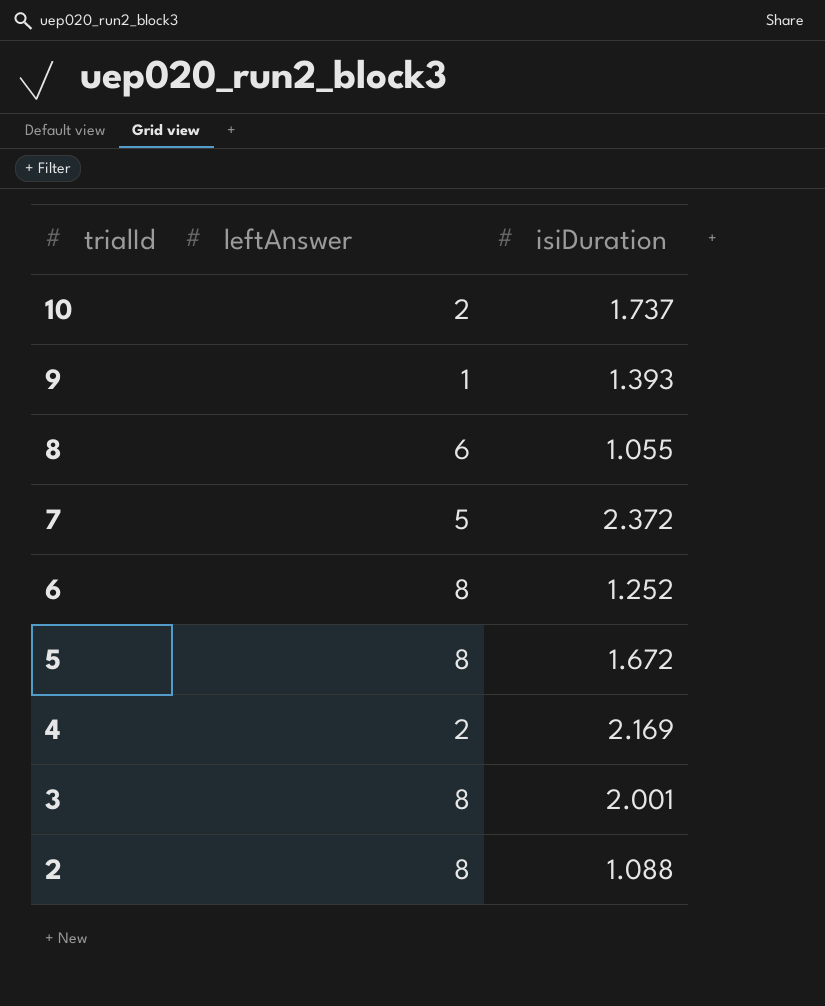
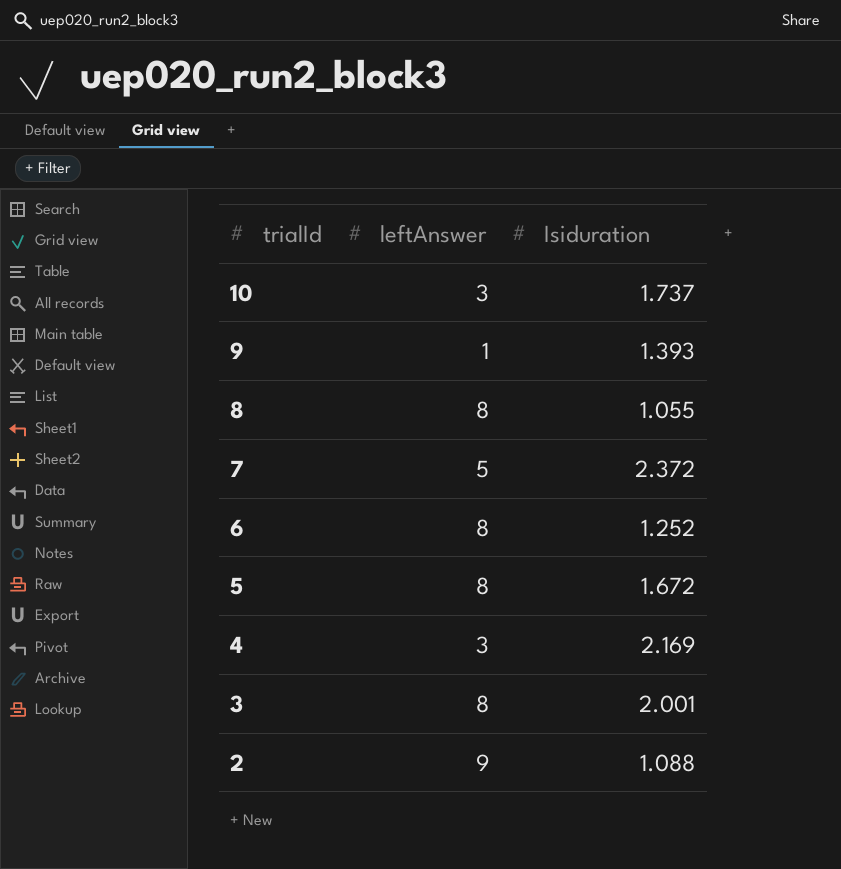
column name: isiDuration -> Isiduration
10 | leftAnswer: 2 -> 3
8 | leftAnswer: 6 -> 8
4 | leftAnswer: 2 -> 3
2 | leftAnswer: 8 -> 9

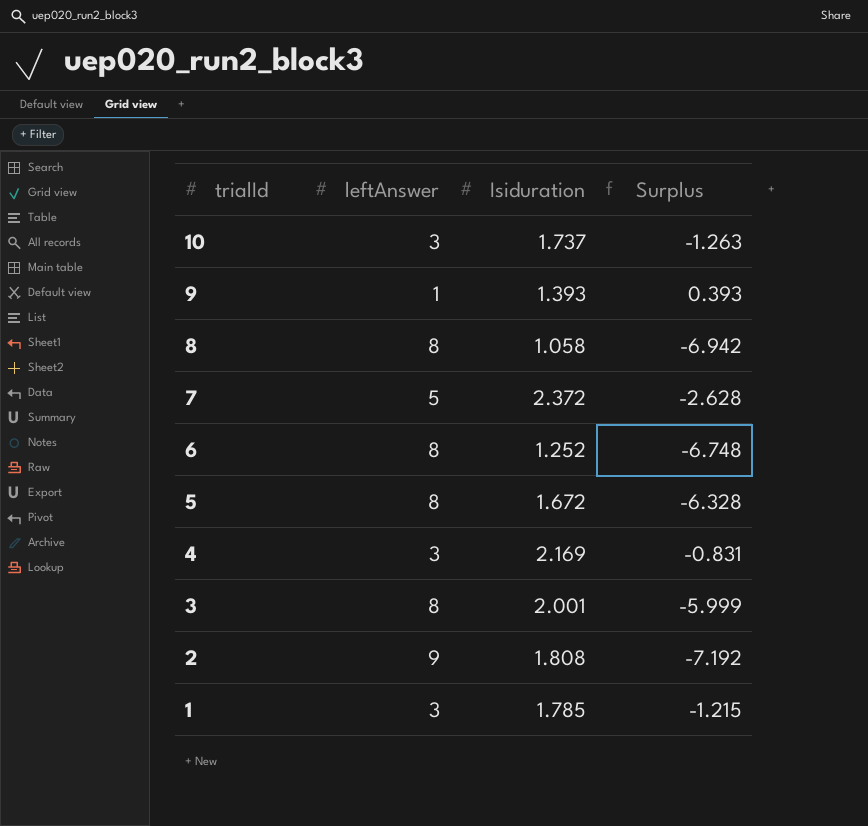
column Surplus | formula: none -> [Isiduration] - [leftAnswer]
8 | Isiduration: 1.055 -> 1.058
2 | Isiduration: 1.088 -> 1.808
row 1: none -> 3 | 1.785 | -1.215

